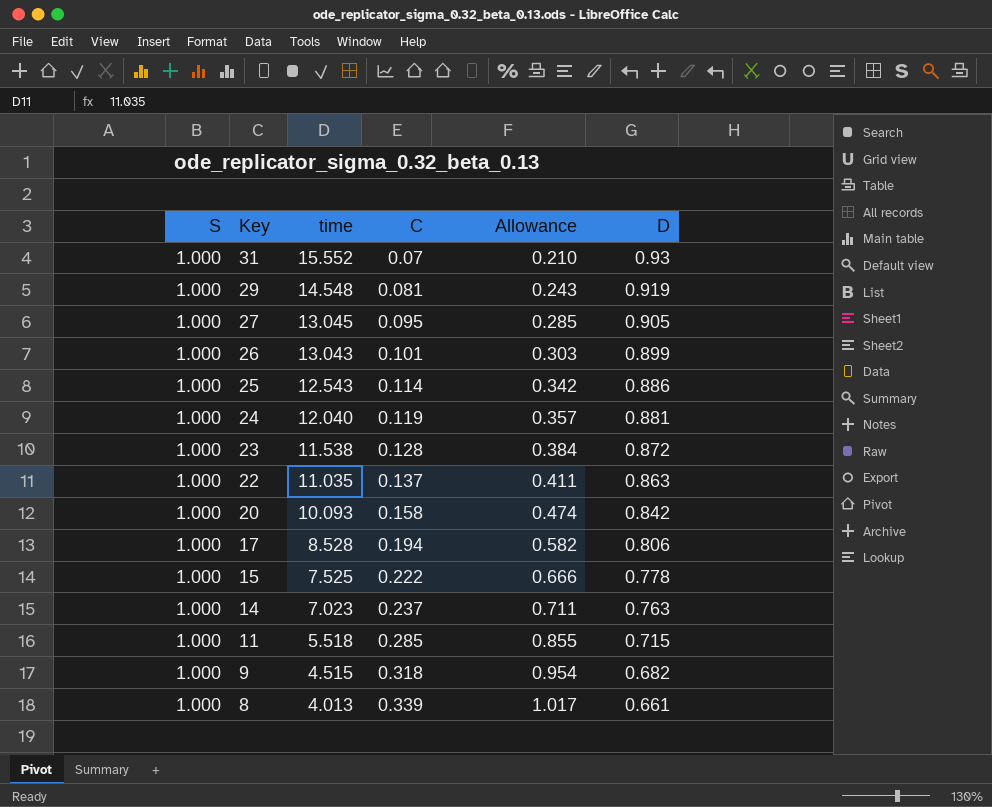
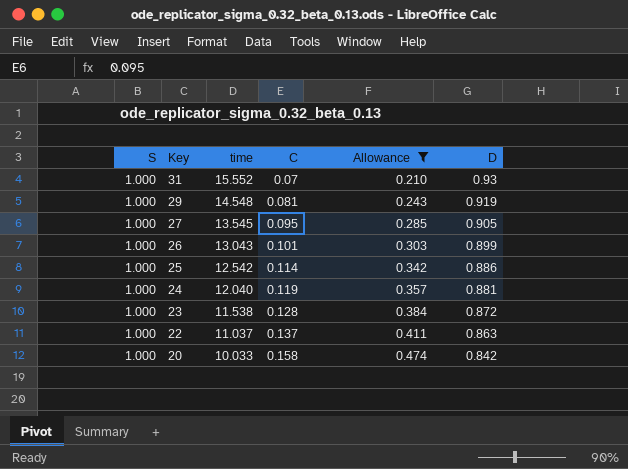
filter: none -> Allowance <= 0.474
27 | time: 13.045 -> 13.545
25 | time: 12.543 -> 12.542
22 | time: 11.035 -> 11.037
20 | time: 10.093 -> 10.033

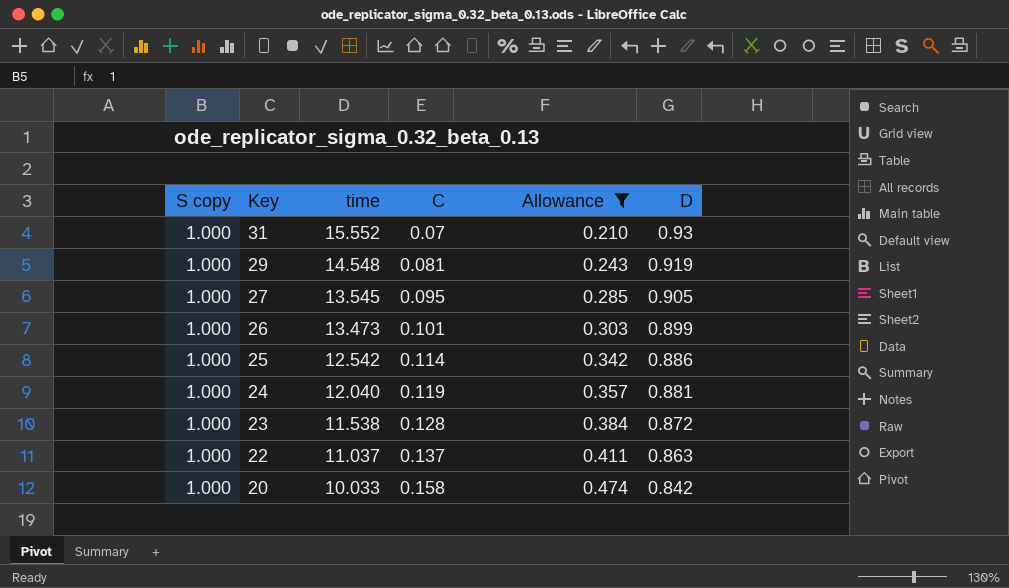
column name: S -> S copy
26 | time: 13.043 -> 13.473

